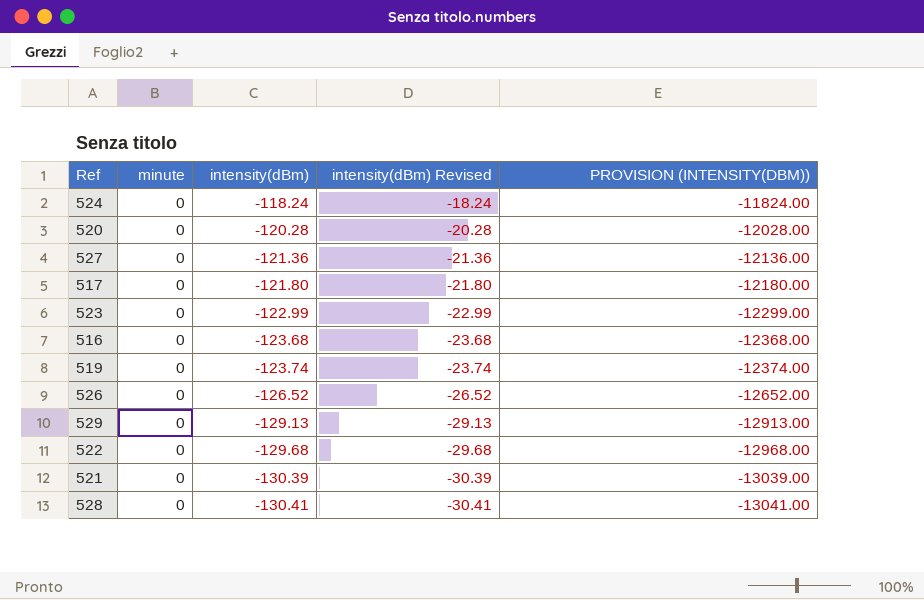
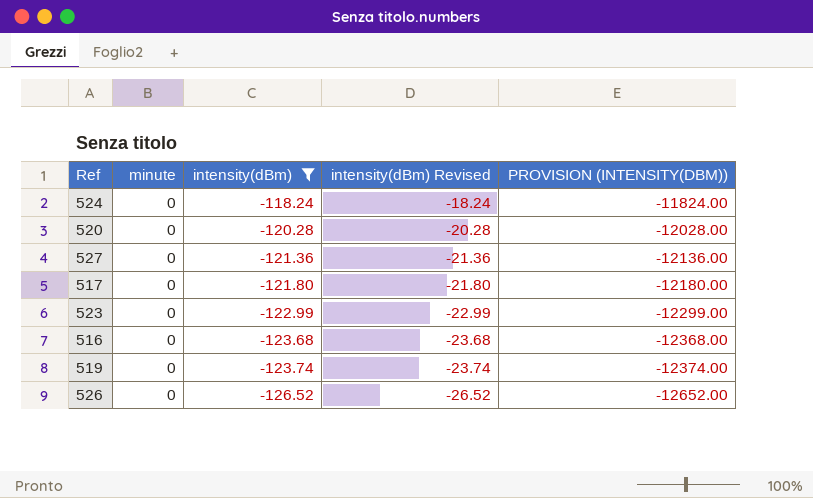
filter: none -> intensity(dBm) >= -126.52

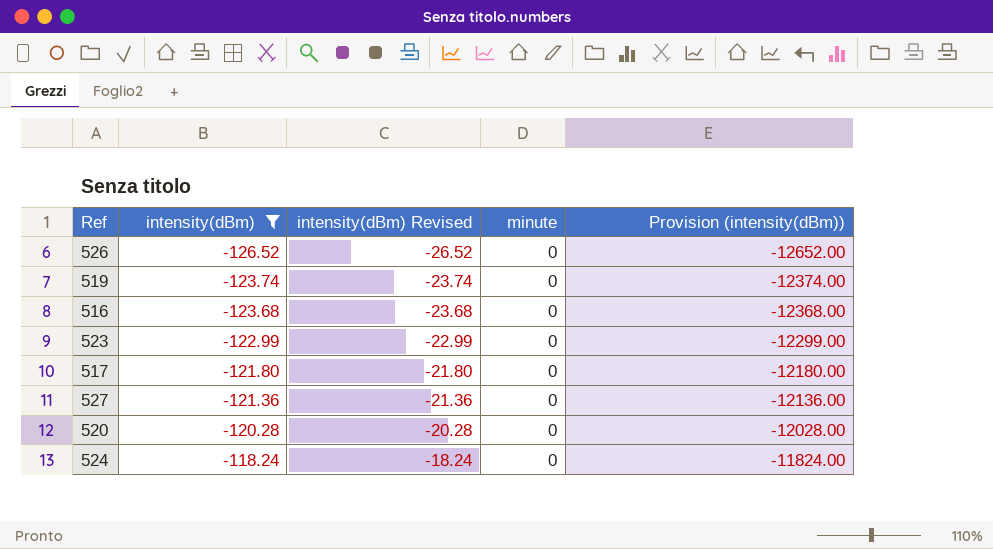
row order: intensity(dBm) descending -> intensity(dBm) ascending
column minute | position: 2 -> 4
column name: PROVISION (INTENSITY(DBM)) -> Provision (intensity(dBm))

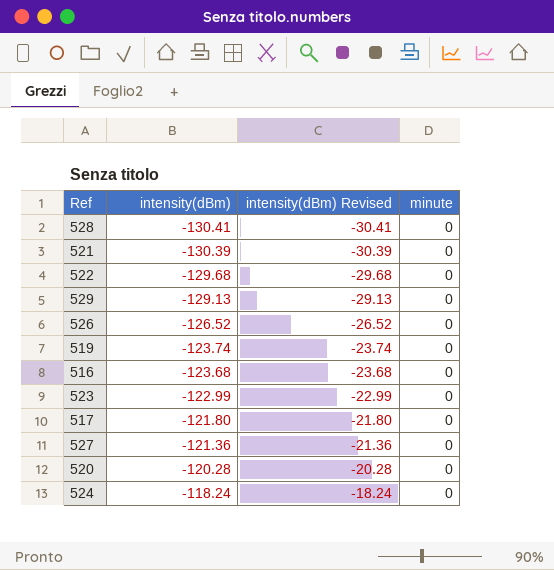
filter: intensity(dBm) >= -126.52 -> none
column Provision (intensity(dBm)) | formula: [intensity(dBm)] * 100 -> none

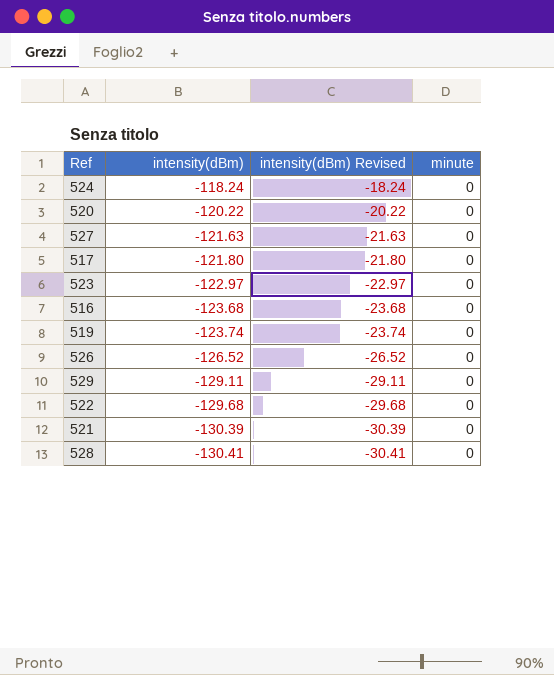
row order: intensity(dBm) ascending -> intensity(dBm) descending
520 | intensity(dBm): -120.28 -> -120.22
520 | intensity(dBm) Revised: -20.28 -> -20.22
527 | intensity(dBm): -121.36 -> -121.63
527 | intensity(dBm) Revised: -21.36 -> -21.63
523 | intensity(dBm): -122.99 -> -122.97
523 | intensity(dBm) Revised: -22.99 -> -22.97
529 | intensity(dBm): -129.13 -> -129.11
529 | intensity(dBm) Revised: -29.13 -> -29.11

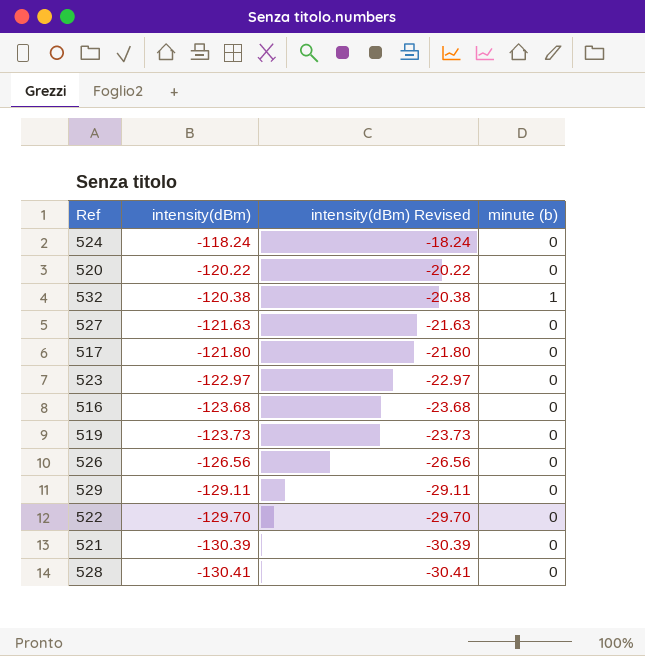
column name: minute -> minute (b)
row 532: none -> -120.38 | -20.38 | 1
519 | intensity(dBm): -123.74 -> -123.73
519 | intensity(dBm) Revised: -23.74 -> -23.73
526 | intensity(dBm): -126.52 -> -126.56
526 | intensity(dBm) Revised: -26.52 -> -26.56
522 | intensity(dBm): -129.68 -> -129.70
522 | intensity(dBm) Revised: -29.68 -> -29.70

